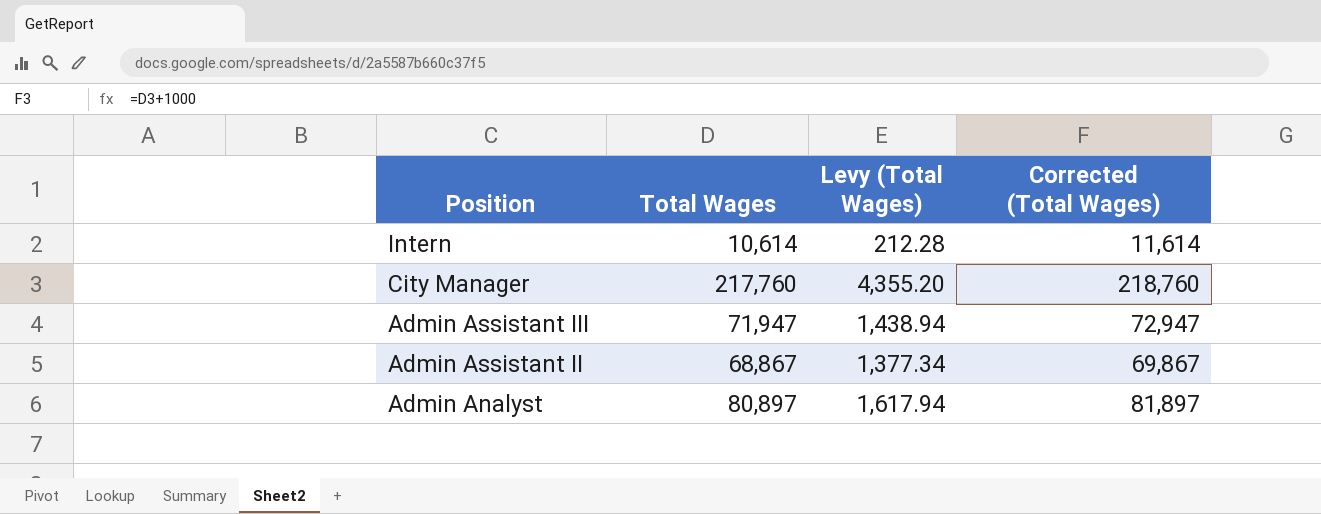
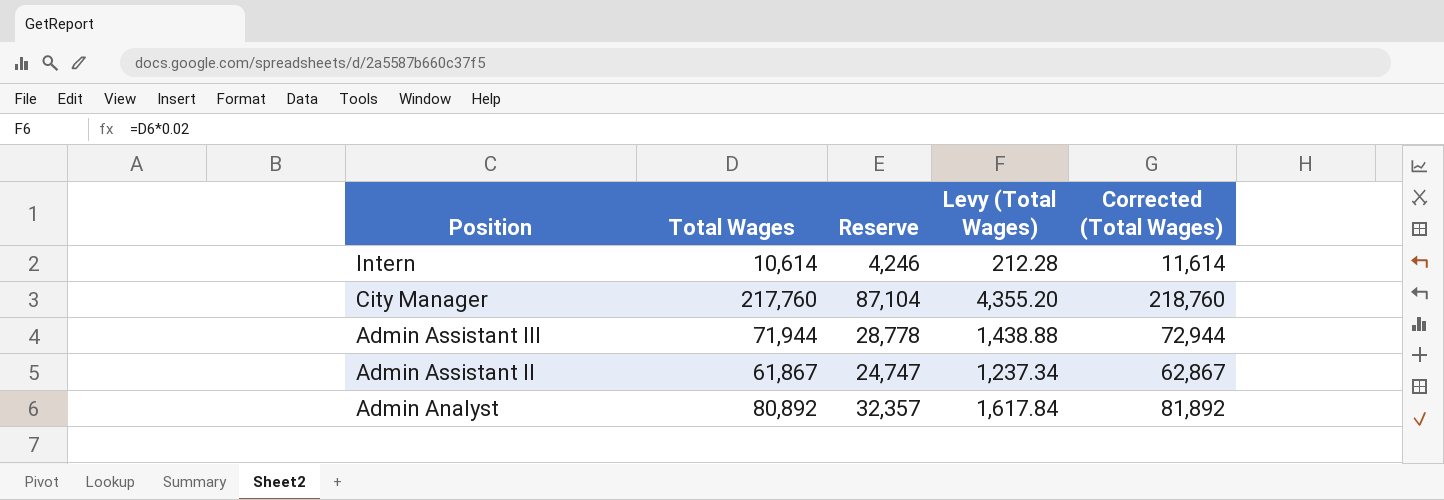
column Reserve | formula: none -> [Total Wages] * 0.4
Admin Assistant III | Total Wages: 71,947 -> 71,944
Admin Assistant III | Levy (Total Wages): 1,438.94 -> 1,438.88
Admin Assistant III | Corrected (Total Wages): 72,947 -> 72,944
Admin Assistant II | Total Wages: 68,867 -> 61,867
Admin Assistant II | Levy (Total Wages): 1,377.34 -> 1,237.34
Admin Assistant II | Corrected (Total Wages): 69,867 -> 62,867
Admin Analyst | Total Wages: 80,897 -> 80,892
Admin Analyst | Levy (Total Wages): 1,617.94 -> 1,617.84
Admin Analyst | Corrected (Total Wages): 81,897 -> 81,892

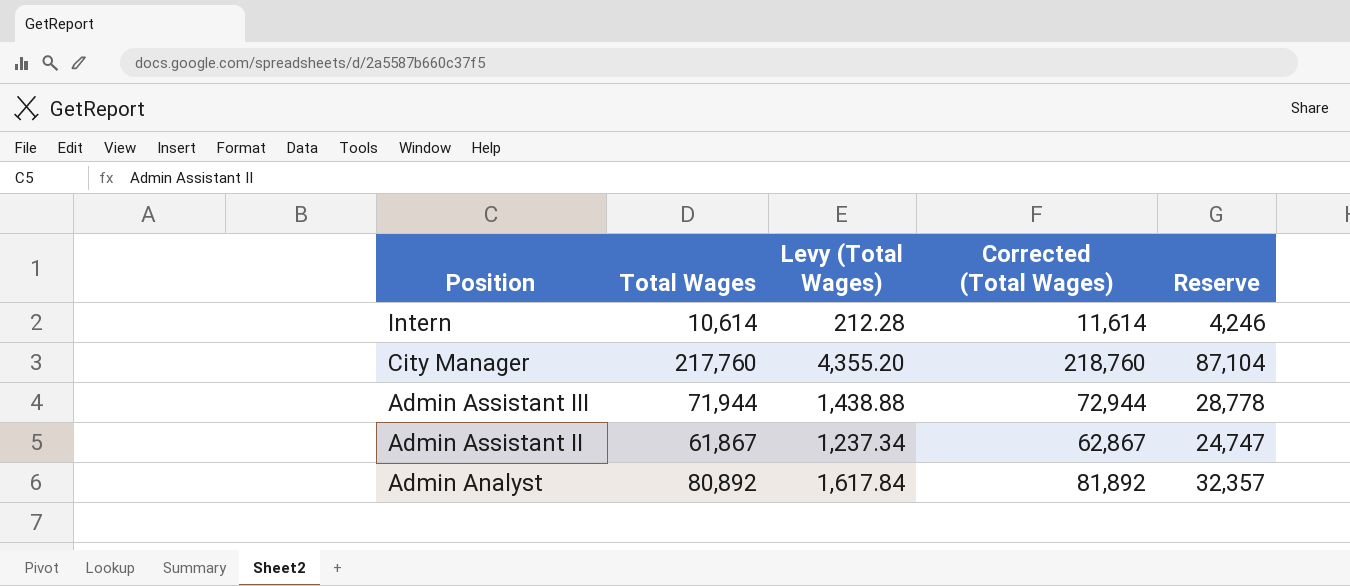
column Reserve | position: 3 -> 5

